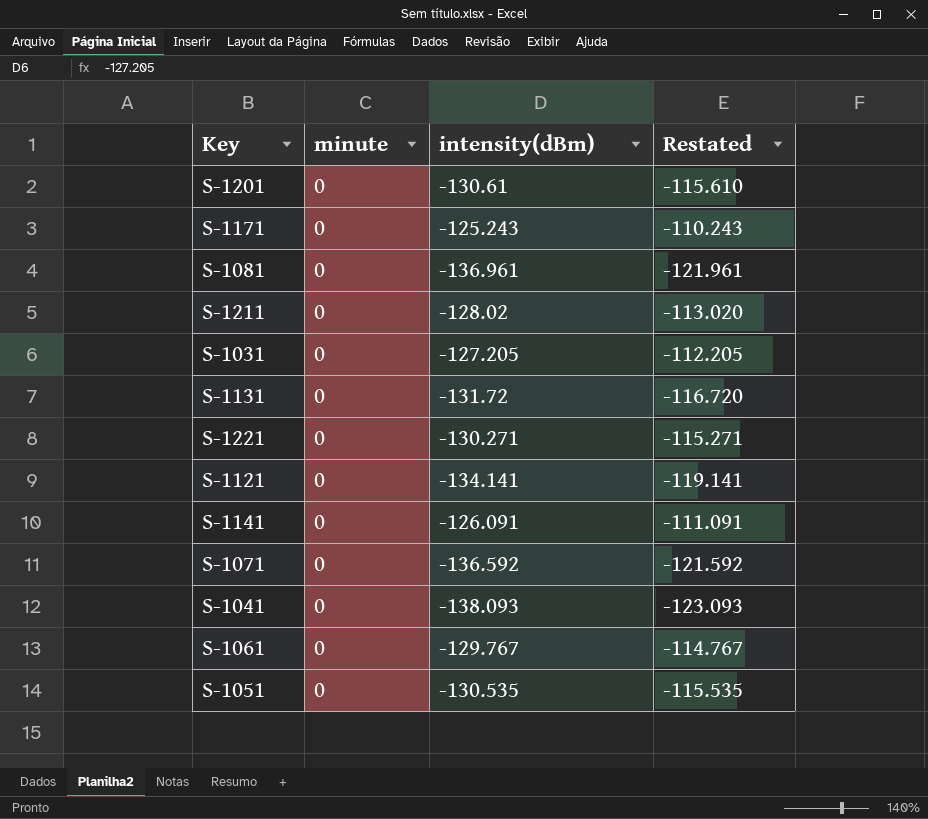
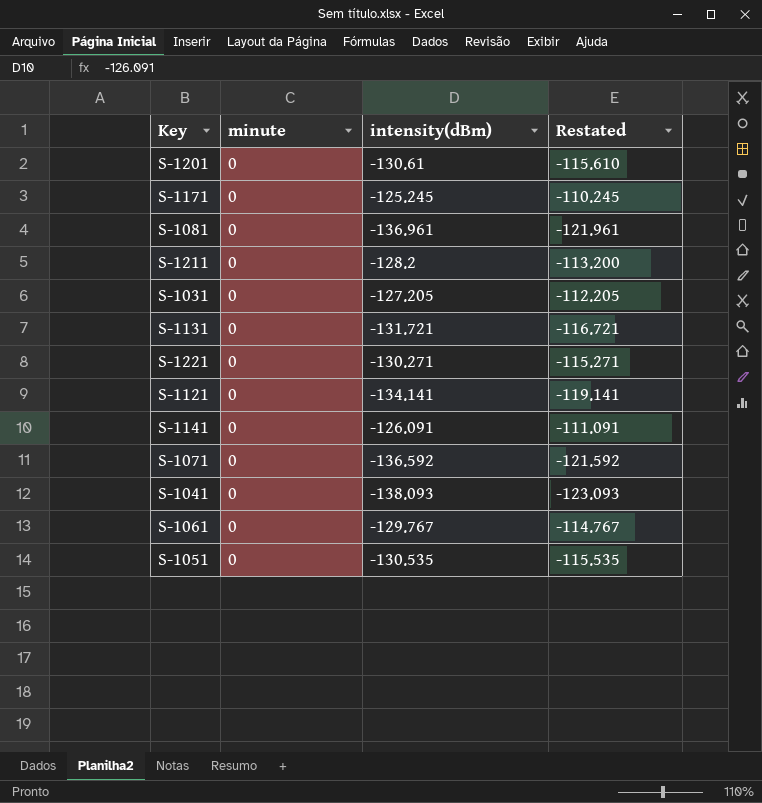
S-1171 | intensity(dBm): -125.243 -> -125.245
S-1171 | Restated: -110.243 -> -110.245
S-1211 | intensity(dBm): -128.02 -> -128.2
S-1211 | Restated: -113.020 -> -113.200
S-1131 | intensity(dBm): -131.72 -> -131.721
S-1131 | Restated: -116.720 -> -116.721

